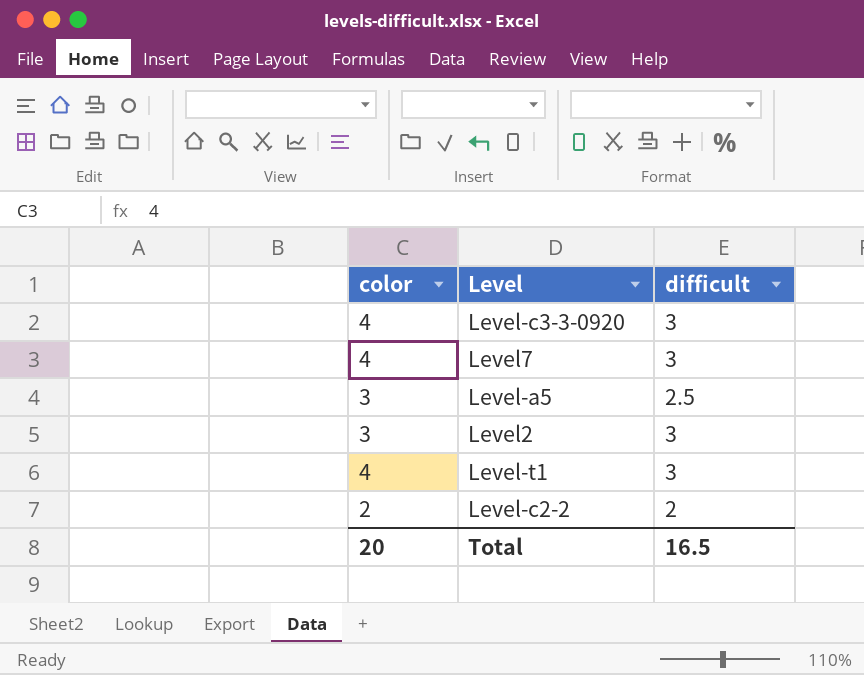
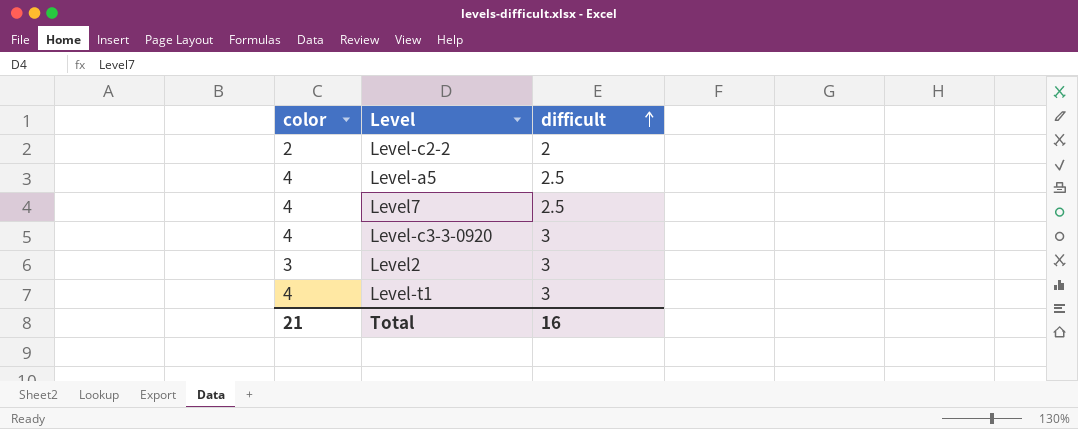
row order: none -> difficult ascending
Level-a5 | color: 3 -> 4
Level7 | difficult: 3 -> 2.5
Total | color: 20 -> 21
Total | difficult: 16.5 -> 16

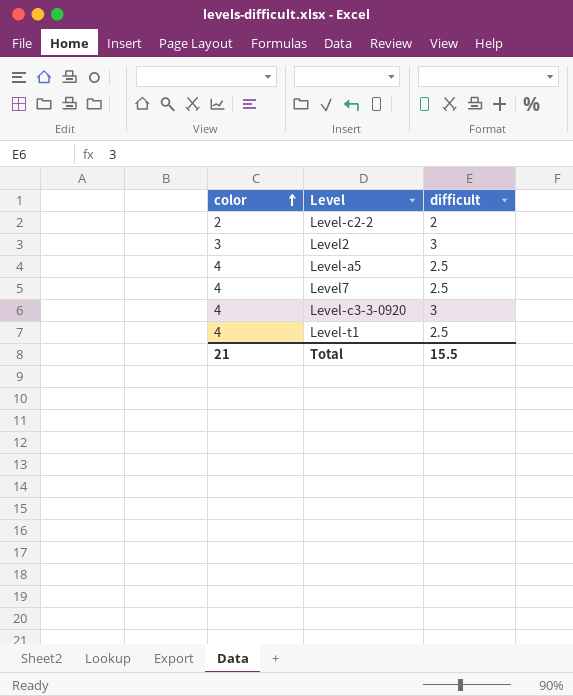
row order: difficult ascending -> color ascending
Level-t1 | difficult: 3 -> 2.5
Total | difficult: 16 -> 15.5

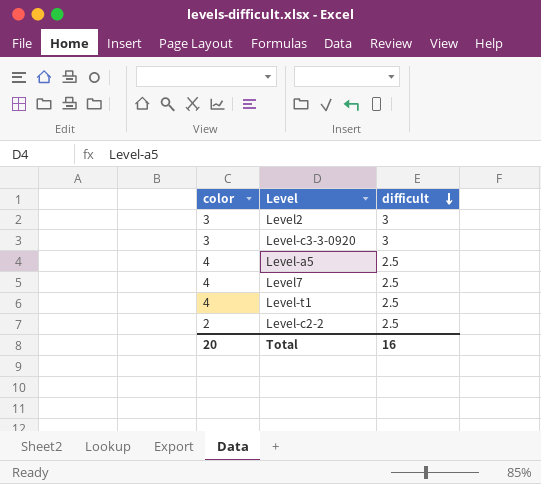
row order: color ascending -> difficult descending
Level-c3-3-0920 | color: 4 -> 3
Level-c2-2 | difficult: 2 -> 2.5
Total | color: 21 -> 20
Total | difficult: 15.5 -> 16

